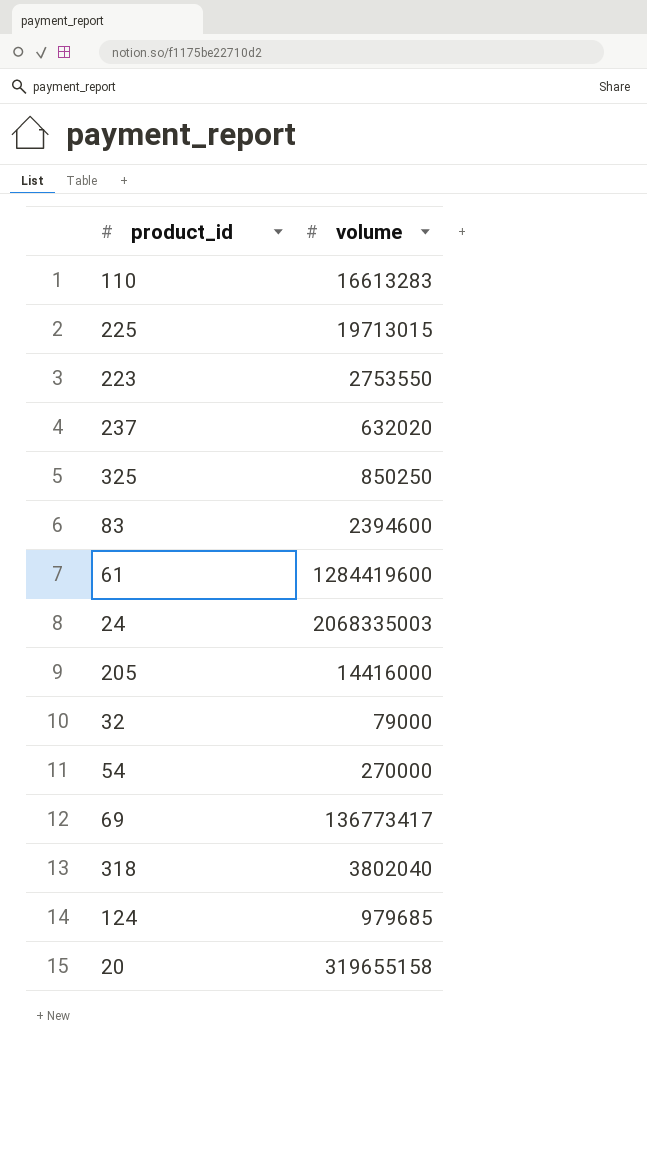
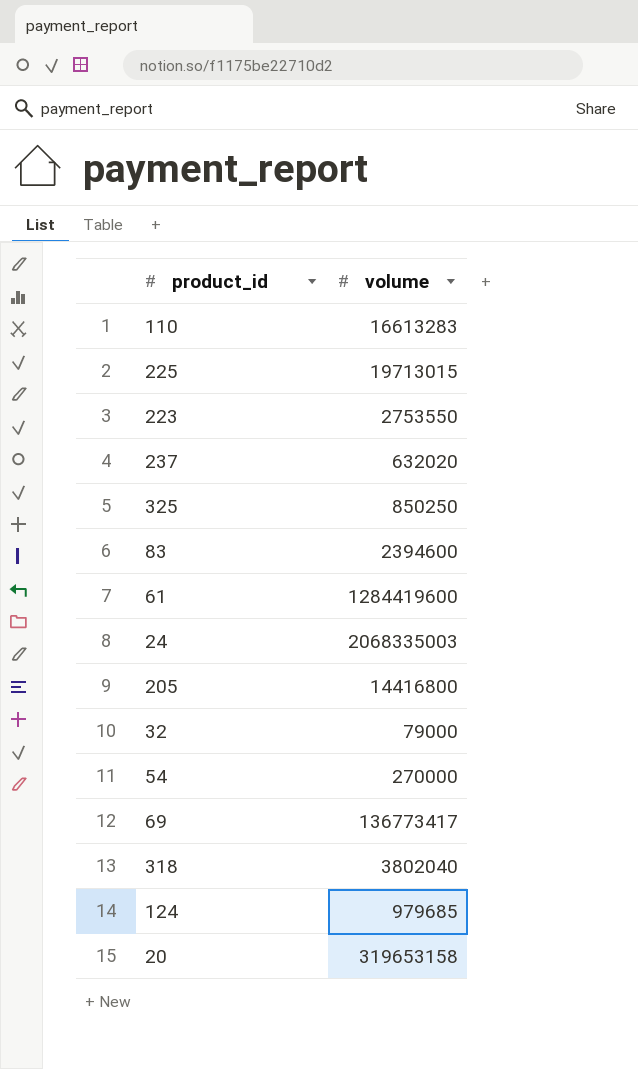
205 | volume: 14416000 -> 14416800
20 | volume: 319655158 -> 319653158

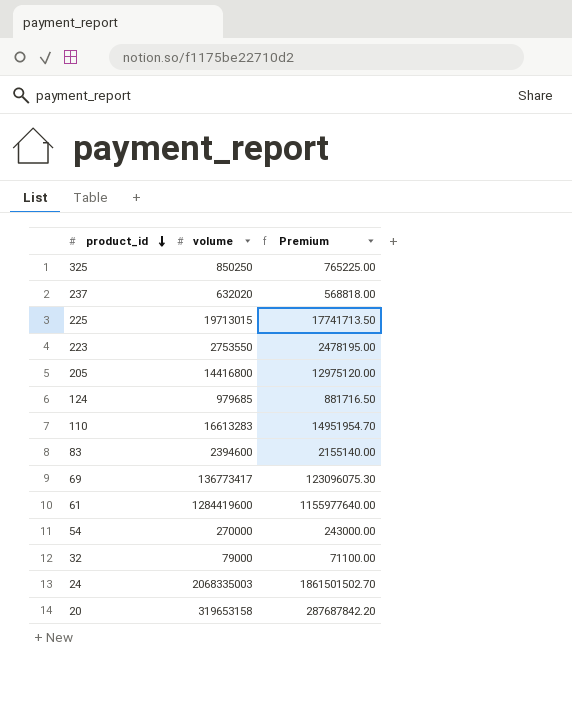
row order: none -> product_id descending
column Premium | formula: none -> [volume] * 0.9
row 318: 3802040 -> none

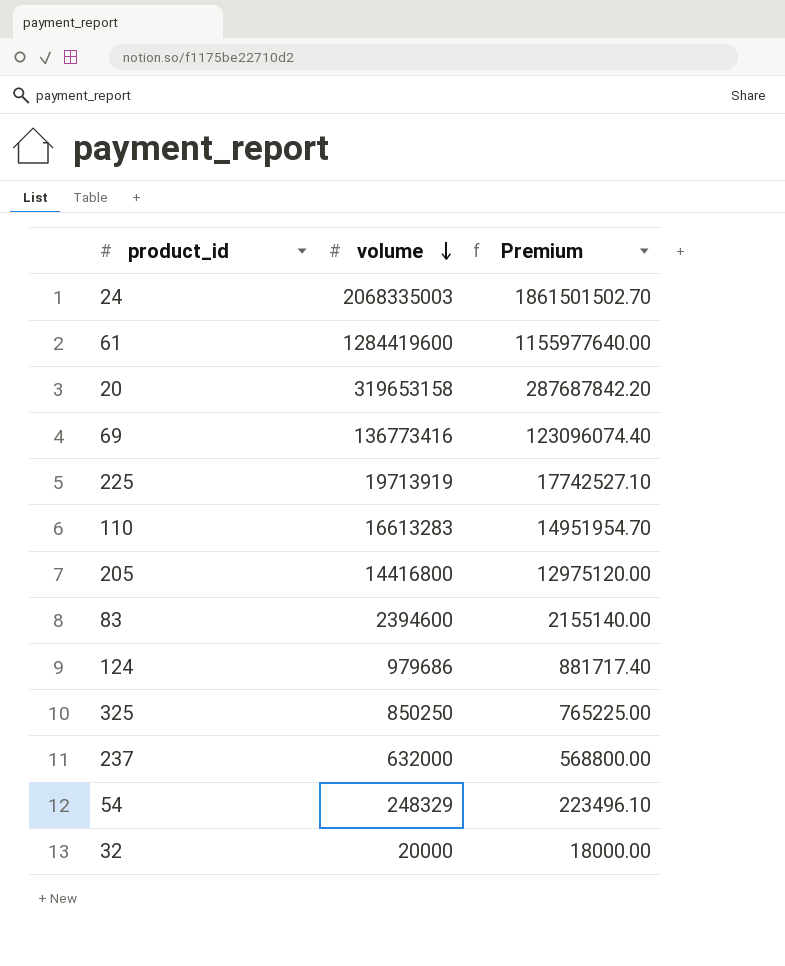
row order: product_id descending -> volume descending
row 223: 2753550 | 2478195.00 -> none
69 | volume: 136773417 -> 136773416
69 | Premium: 123096075.30 -> 123096074.40
225 | volume: 19713015 -> 19713919
225 | Premium: 17741713.50 -> 17742527.10
124 | volume: 979685 -> 979686
124 | Premium: 881716.50 -> 881717.40
237 | volume: 632020 -> 632000
237 | Premium: 568818.00 -> 568800.00
54 | volume: 270000 -> 248329
54 | Premium: 243000.00 -> 223496.10
32 | volume: 79000 -> 20000
32 | Premium: 71100.00 -> 18000.00

